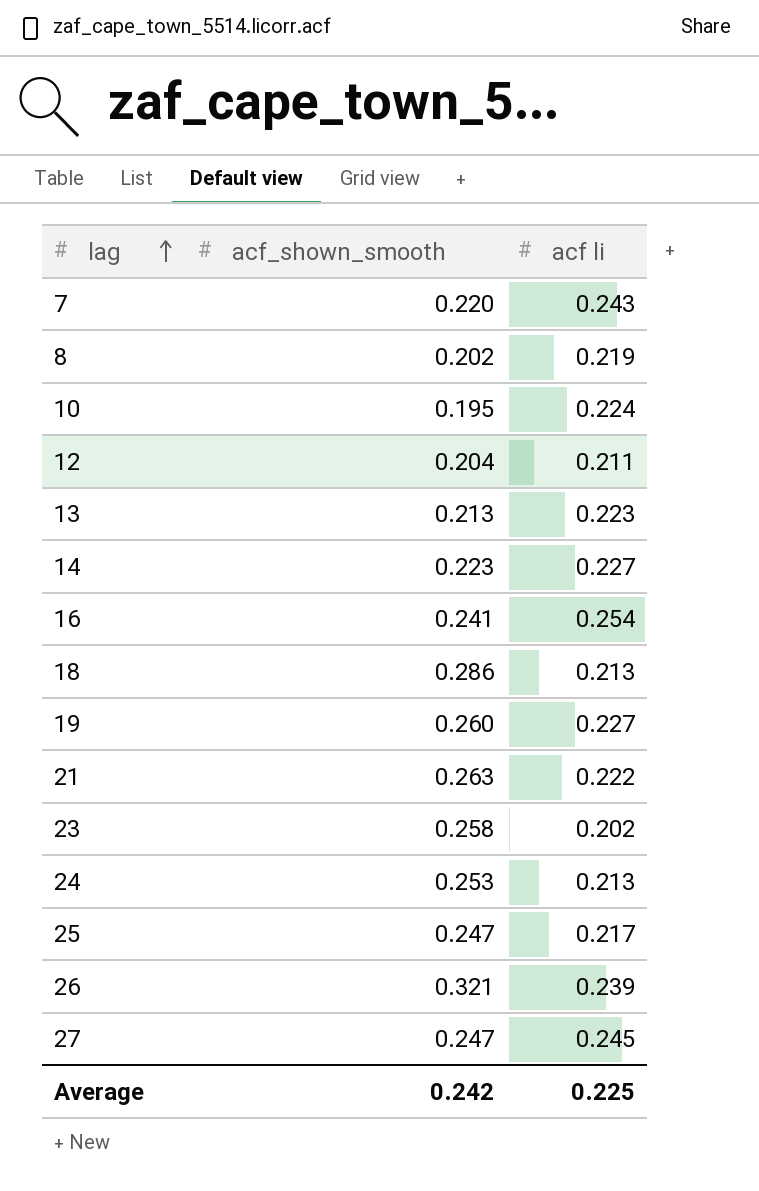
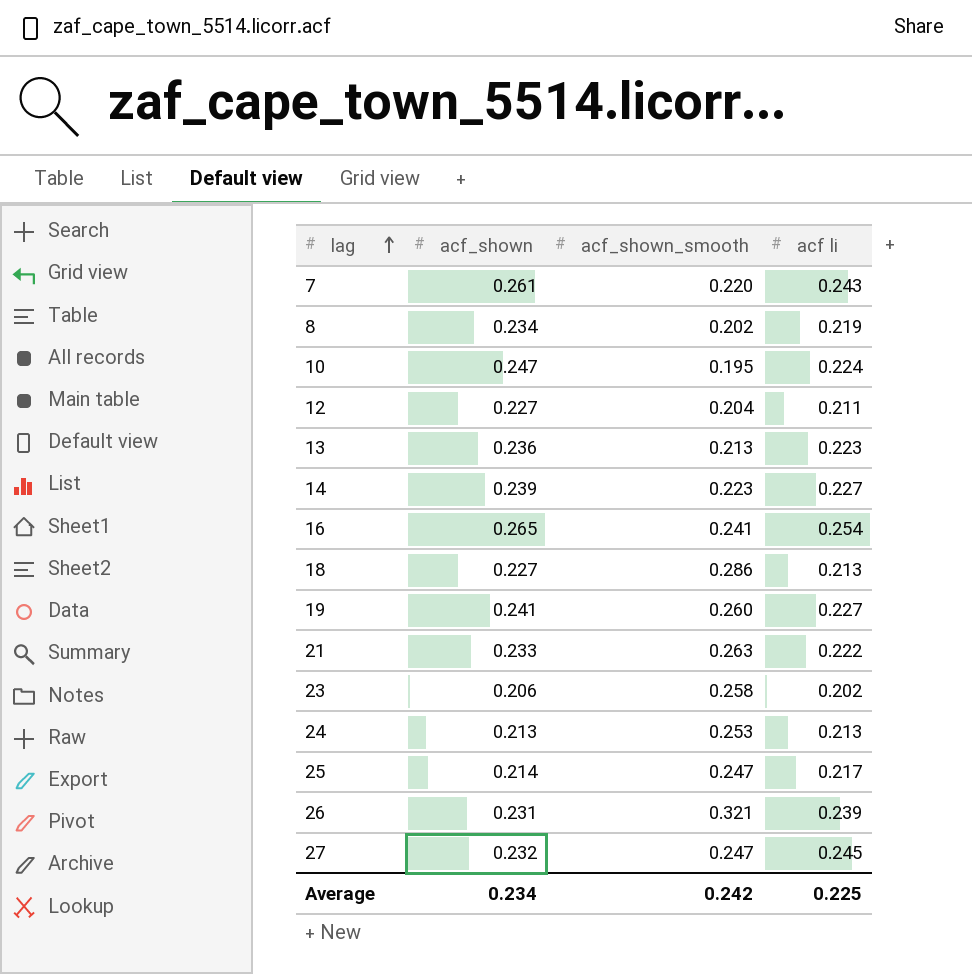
column acf_shown | position: none -> 2

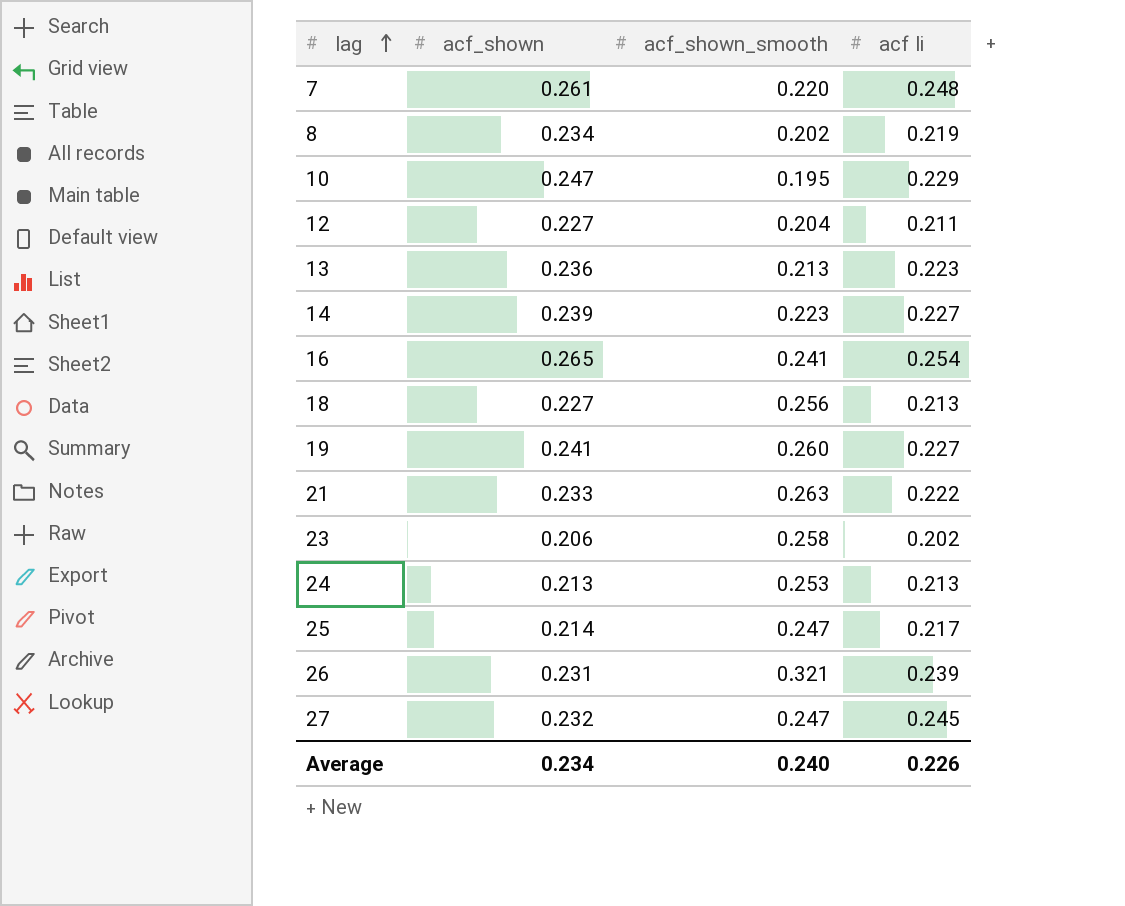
7 | acf li: 0.243 -> 0.248
10 | acf li: 0.224 -> 0.229
18 | acf_shown_smooth: 0.286 -> 0.256
Average | acf_shown_smooth: 0.242 -> 0.240
Average | acf li: 0.225 -> 0.226

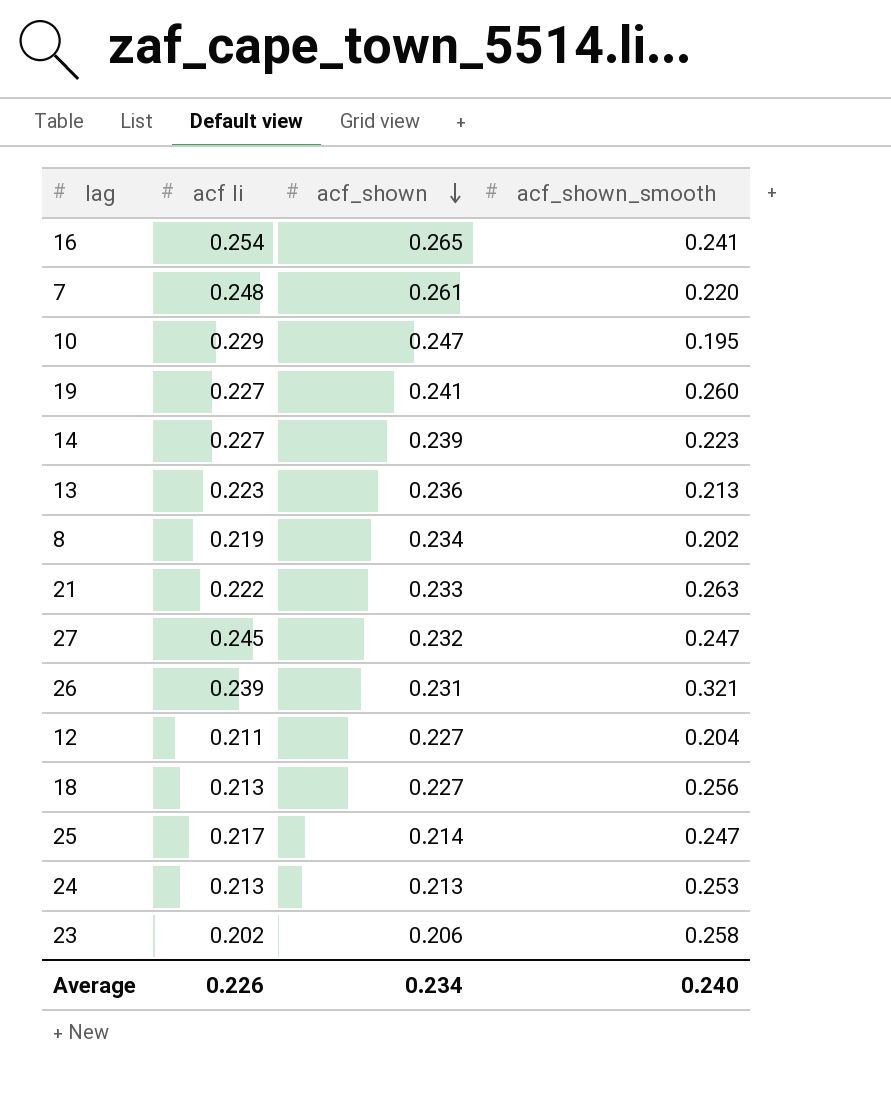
row order: lag ascending -> acf_shown descending
column acf li | position: 4 -> 2

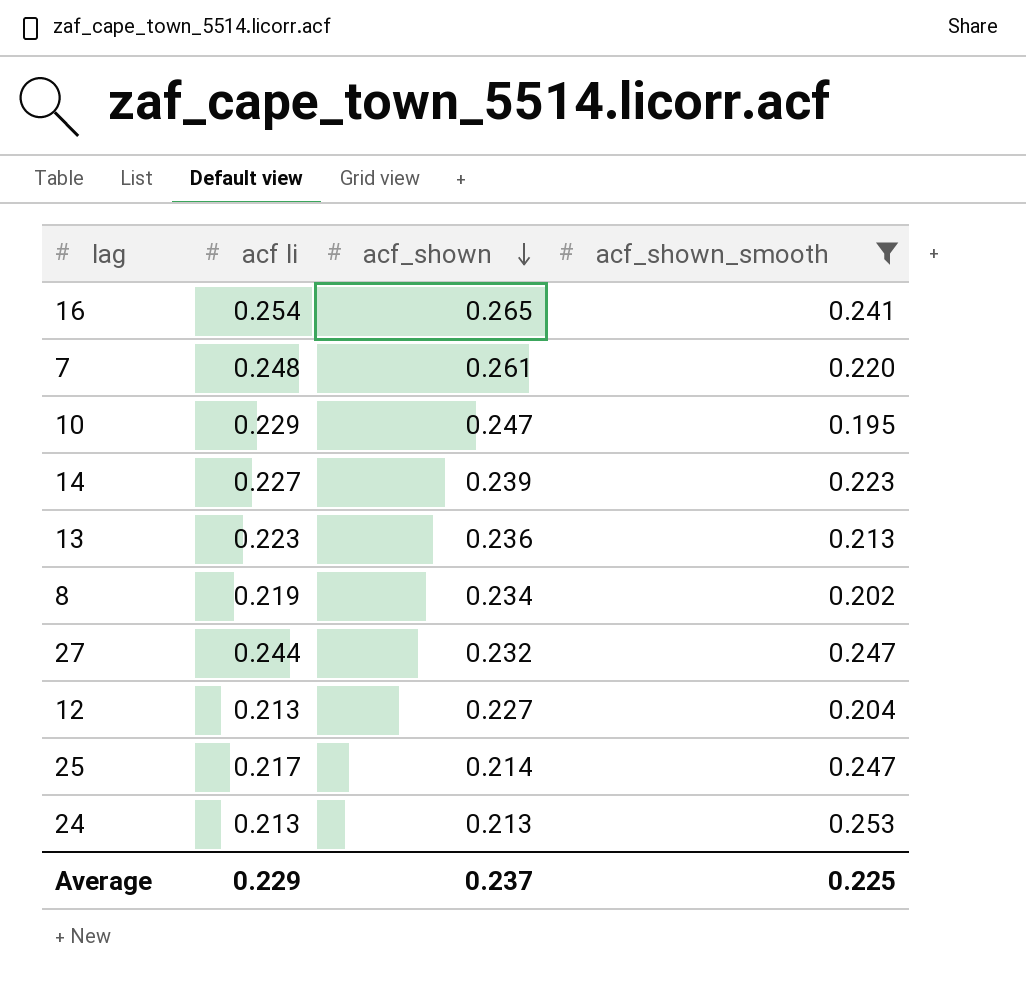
filter: none -> acf_shown_smooth <= 0.253
27 | acf li: 0.245 -> 0.244
12 | acf li: 0.211 -> 0.213
Average | acf li: 0.226 -> 0.229
Average | acf_shown: 0.234 -> 0.237
Average | acf_shown_smooth: 0.240 -> 0.225

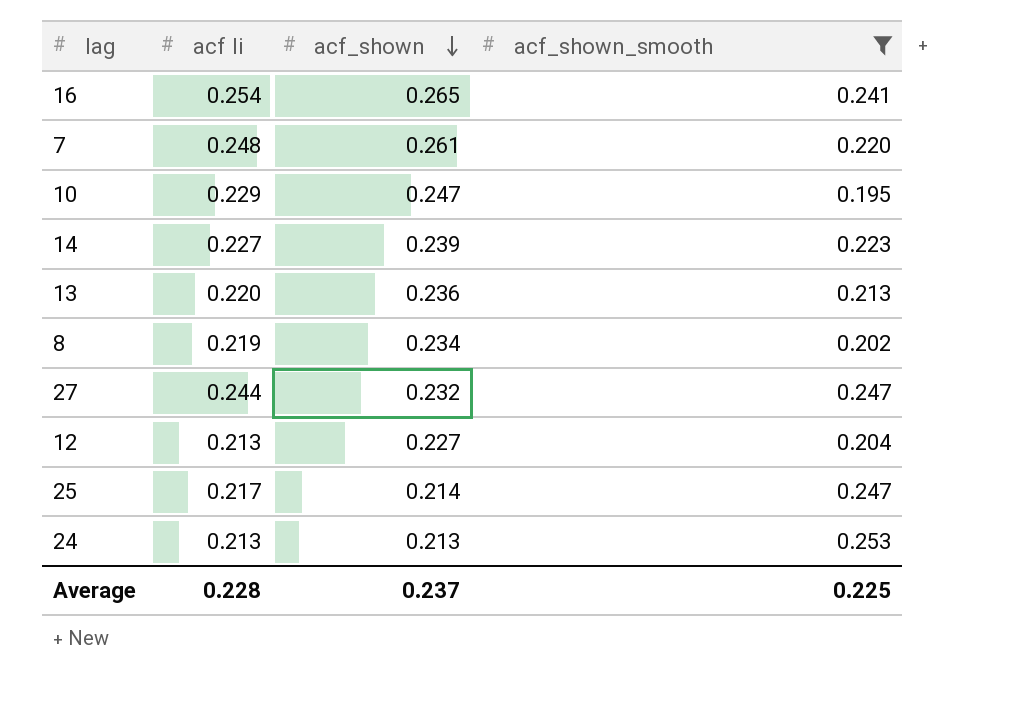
13 | acf li: 0.223 -> 0.220
Average | acf li: 0.229 -> 0.228

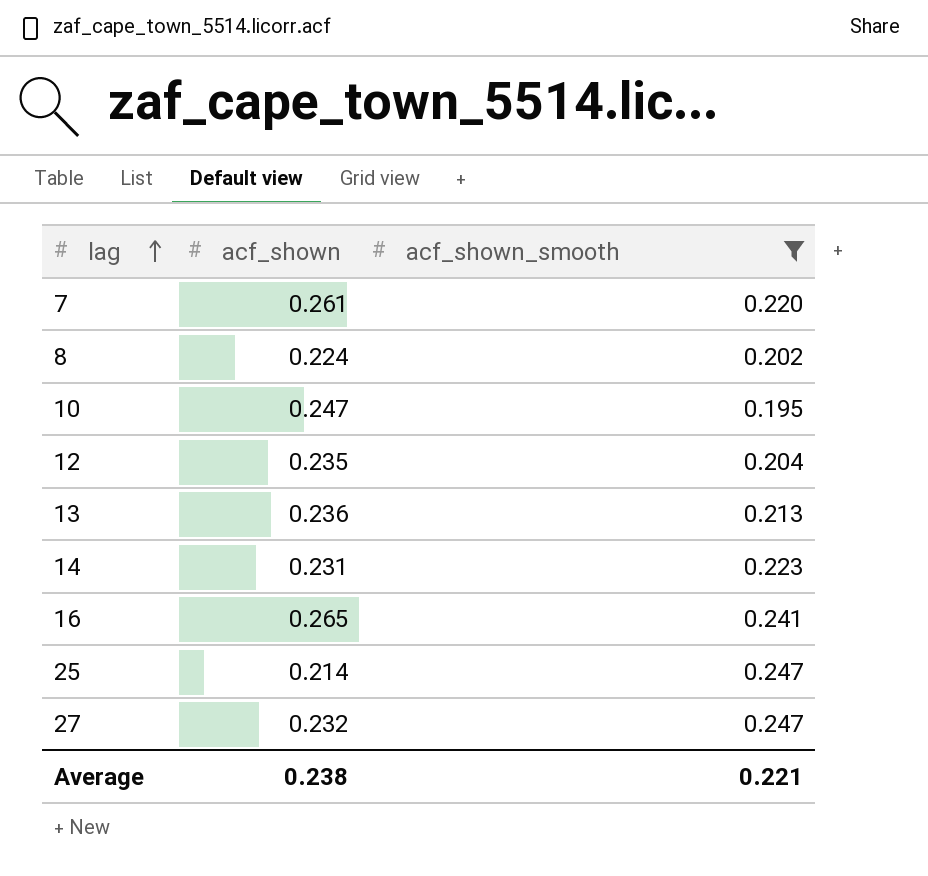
row order: acf_shown descending -> lag ascending
column acf li | position: 2 -> none
row 24: 0.213 | 0.213 | 0.253 -> none
8 | acf_shown: 0.234 -> 0.224
12 | acf_shown: 0.227 -> 0.235
14 | acf_shown: 0.239 -> 0.231
Average | acf_shown: 0.237 -> 0.238
Average | acf_shown_smooth: 0.225 -> 0.221

